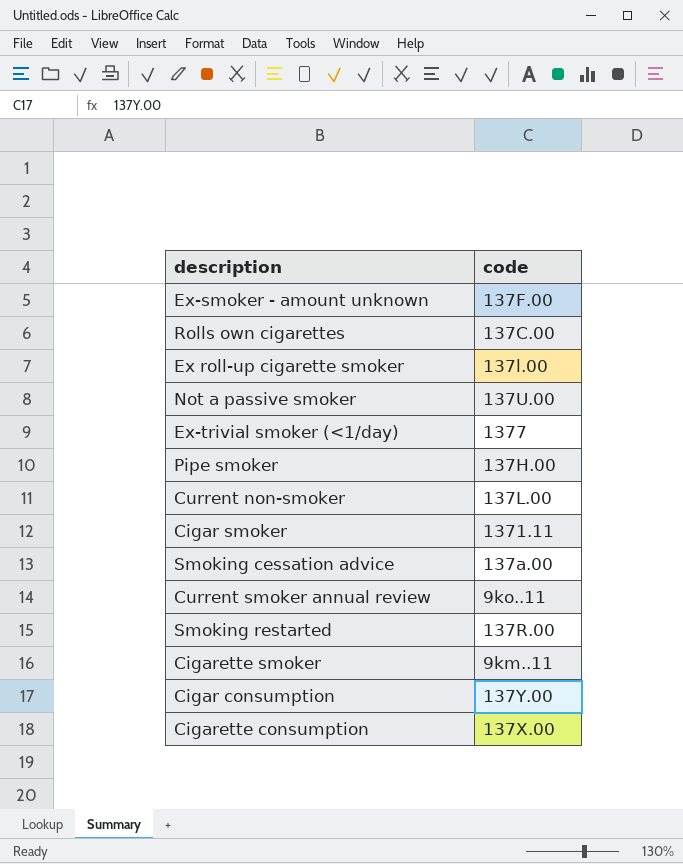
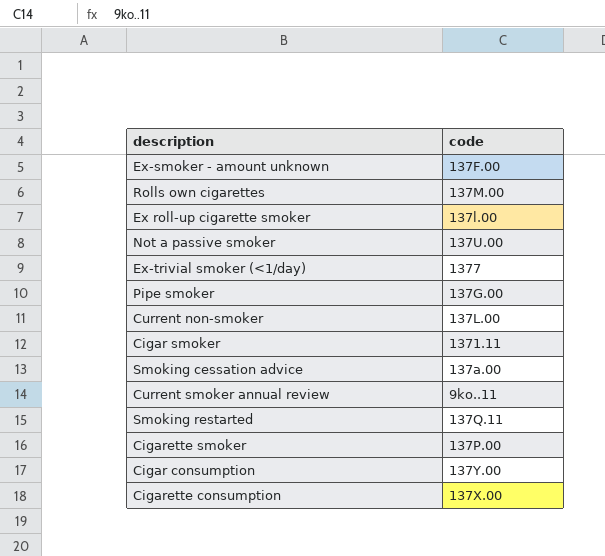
Rolls own cigarettes | code: 137C.00 -> 137M.00
Pipe smoker | code: 137H.00 -> 137G.00
Smoking restarted | code: 137R.00 -> 137Q.11
Cigarette smoker | code: 9km..11 -> 137P.00

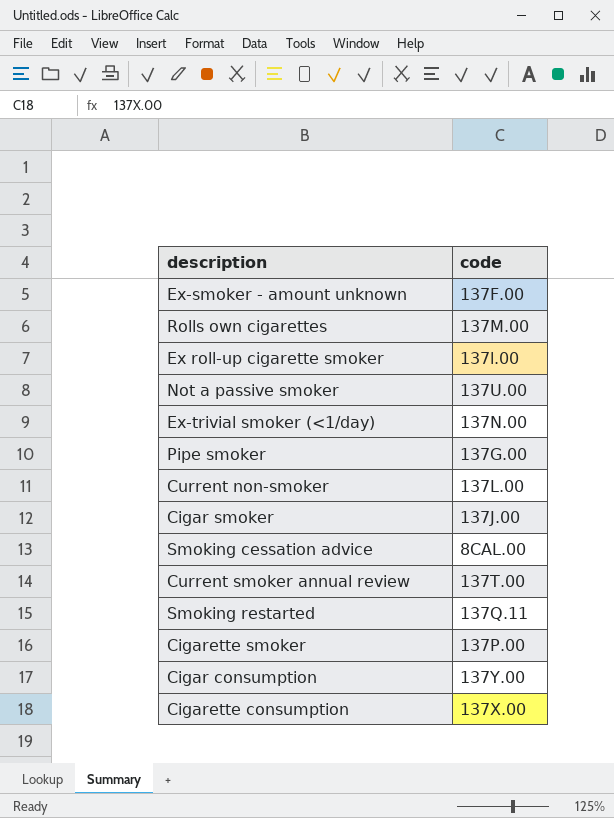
Ex-trivial smoker (<1/day) | code: 1377 -> 137N.00
Cigar smoker | code: 1371.11 -> 137J.00
Smoking cessation advice | code: 137a.00 -> 8CAL.00
Current smoker annual review | code: 9ko..11 -> 137T.00

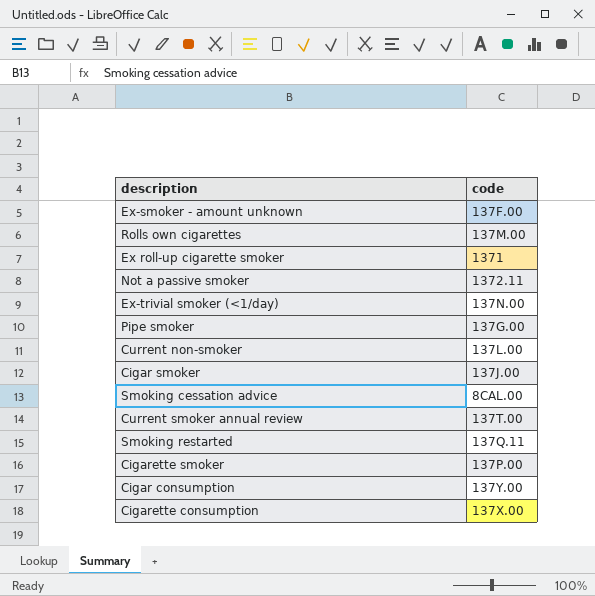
Ex roll-up cigarette smoker | code: 137l.00 -> 1371
Not a passive smoker | code: 137U.00 -> 1372.11

